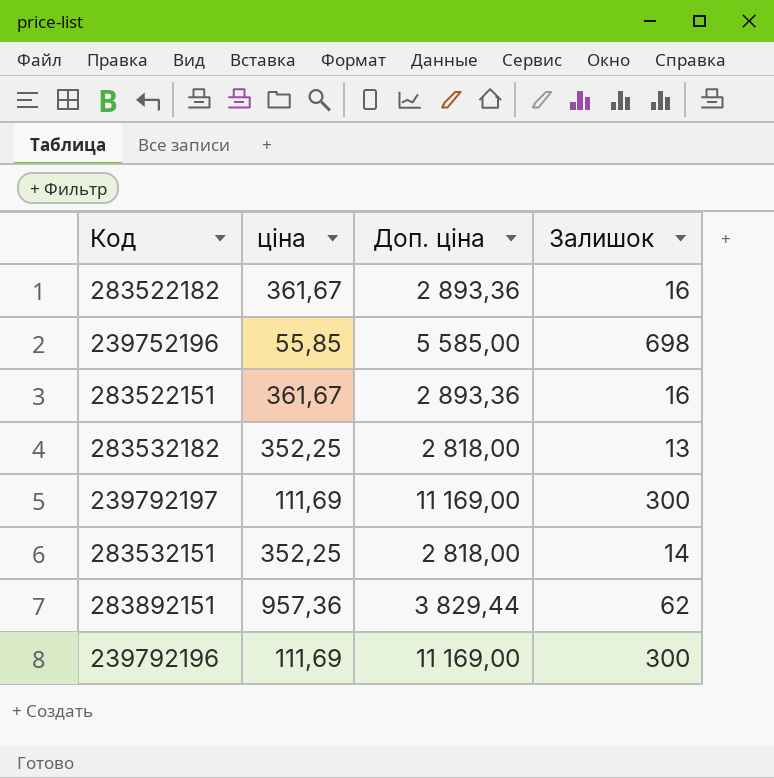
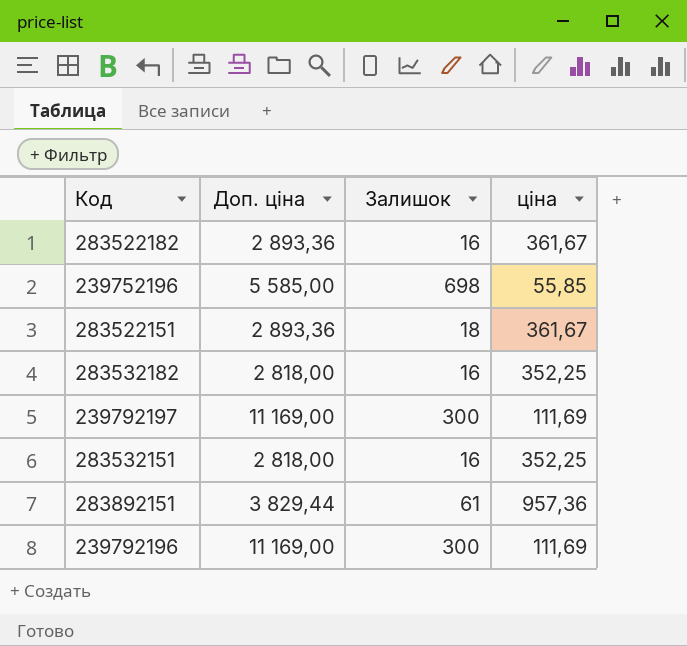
column ціна | position: 2 -> 4
283522151 | Залишок: 16 -> 18
283532182 | Залишок: 13 -> 16
283532151 | Залишок: 14 -> 16
283892151 | Залишок: 62 -> 61

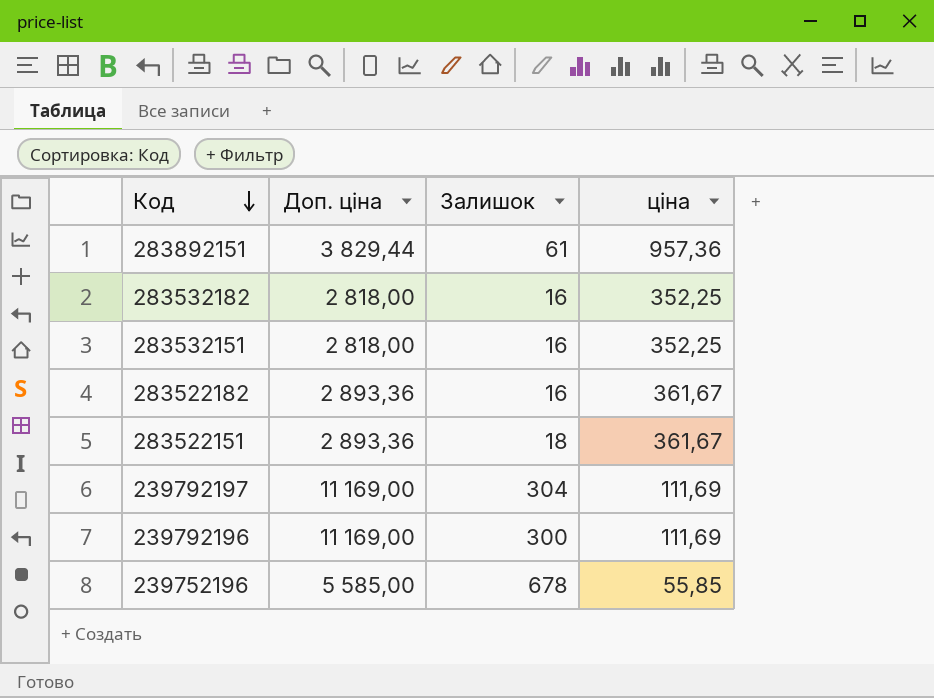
row order: none -> Код descending
239792197 | Залишок: 300 -> 304
239752196 | Залишок: 698 -> 678

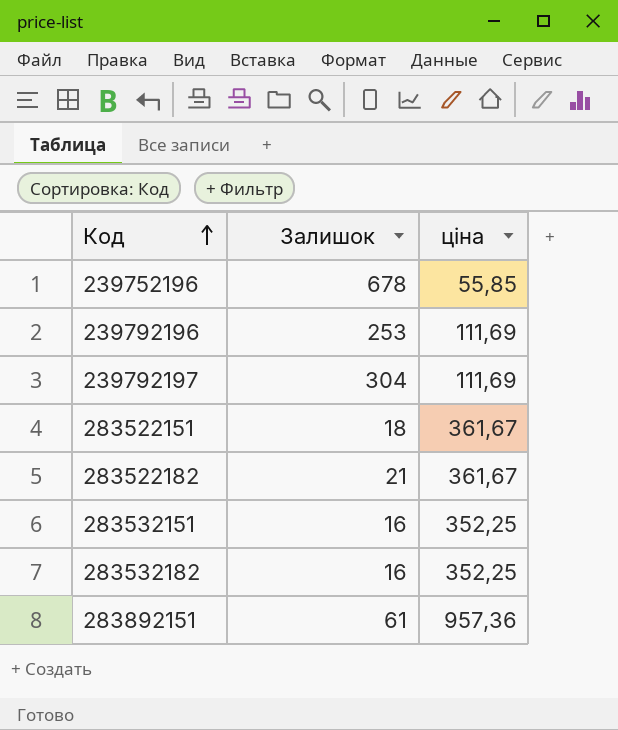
row order: Код descending -> Код ascending
column Доп. ціна | position: 2 -> none
239792196 | Залишок: 300 -> 253
283522182 | Залишок: 16 -> 21

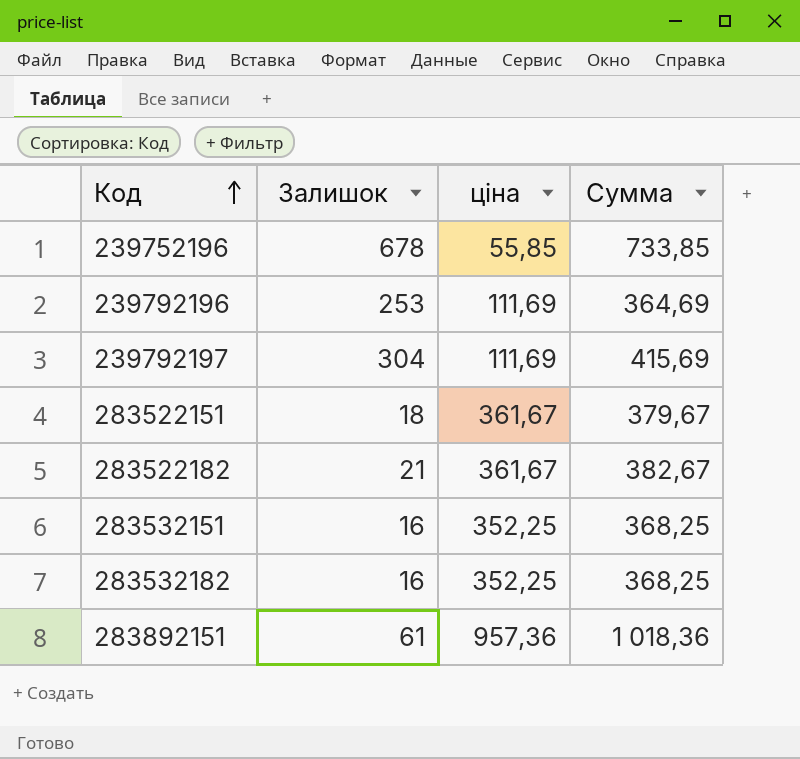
column Сумма | formula: none -> [Залишок] + [ціна]

